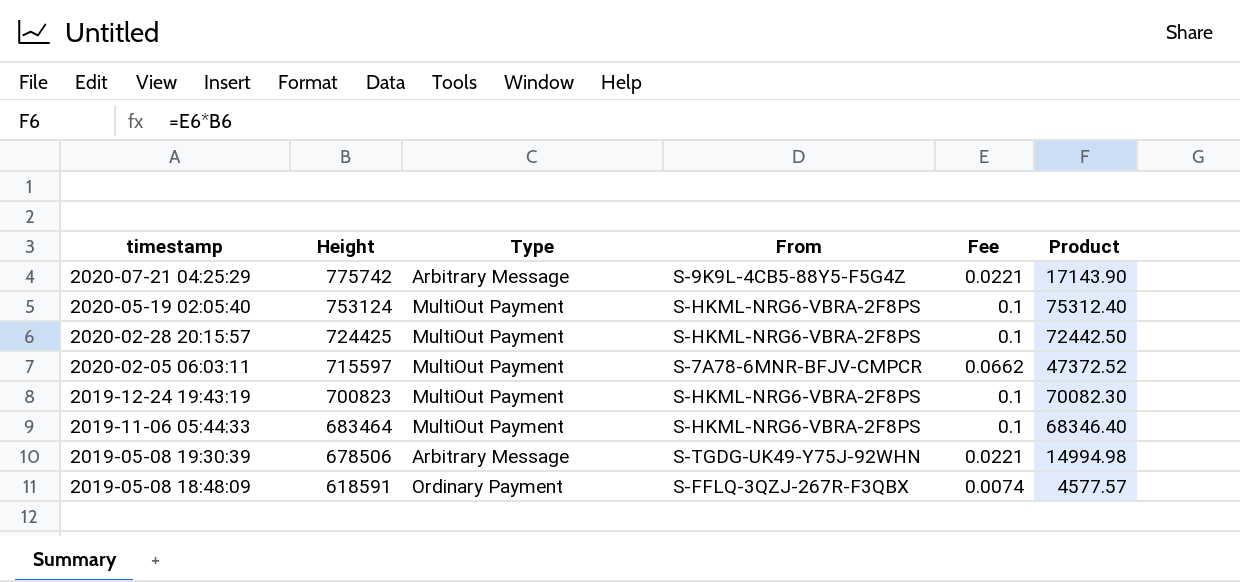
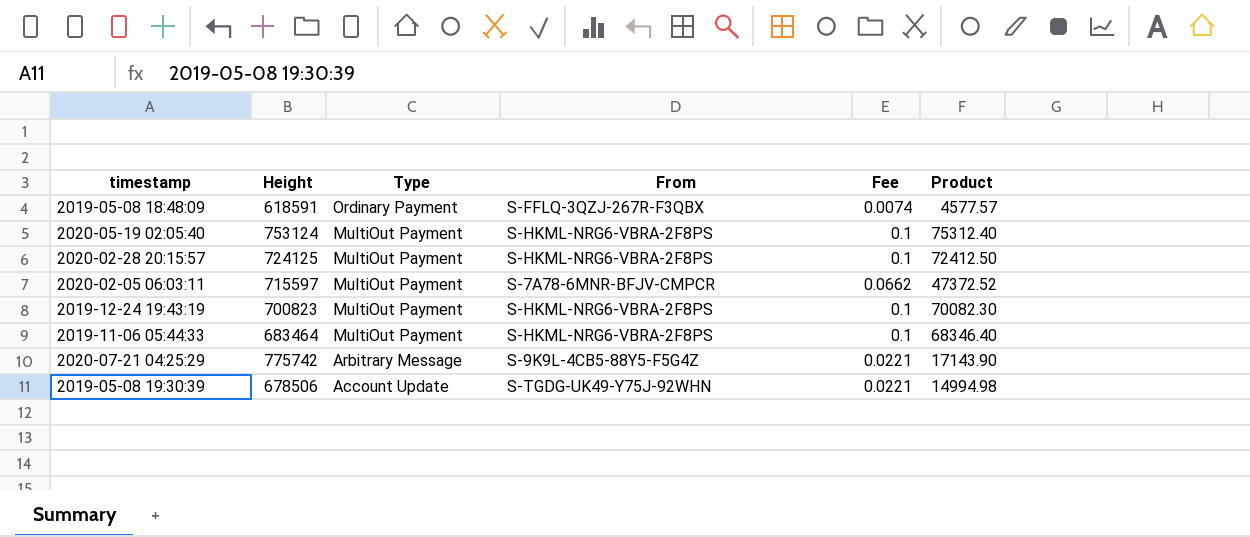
row order: timestamp descending -> Type descending
2020-02-28 20:15:57 | Height: 724425 -> 724125
2020-02-28 20:15:57 | Product: 72442.50 -> 72412.50
2019-05-08 19:30:39 | Type: Arbitrary Message -> Account Update

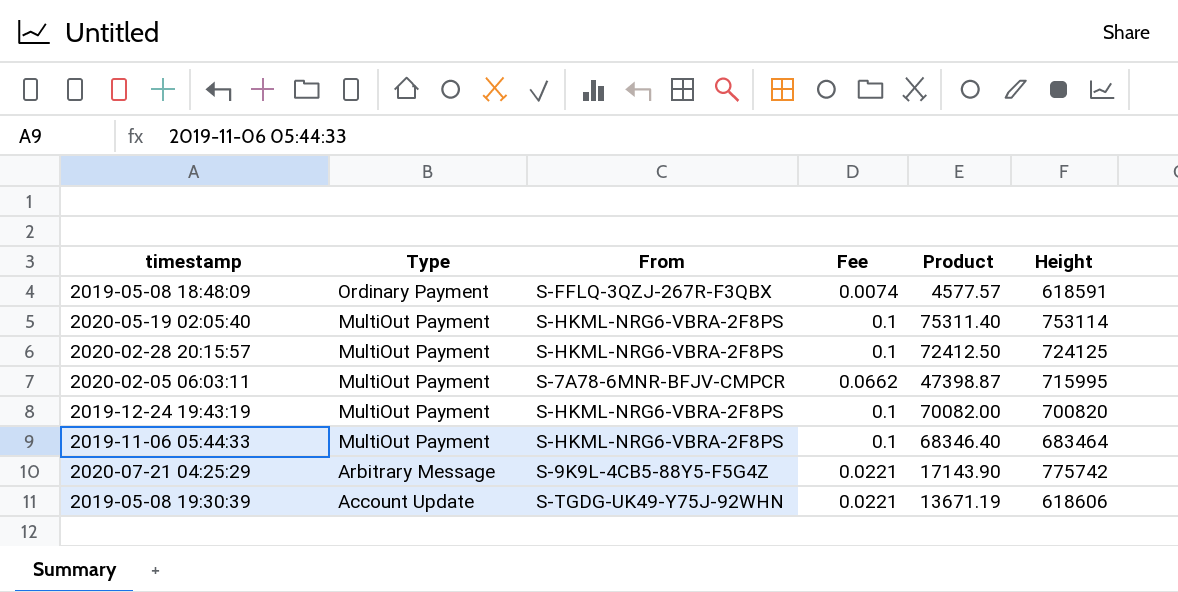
column Height | position: 2 -> 6
2020-05-19 02:05:40 | Product: 75312.40 -> 75311.40
2020-05-19 02:05:40 | Height: 753124 -> 753114
2020-02-05 06:03:11 | Product: 47372.52 -> 47398.87
2020-02-05 06:03:11 | Height: 715597 -> 715995
2019-12-24 19:43:19 | Product: 70082.30 -> 70082.00
2019-12-24 19:43:19 | Height: 700823 -> 700820
2019-05-08 19:30:39 | Product: 14994.98 -> 13671.19
2019-05-08 19:30:39 | Height: 678506 -> 618606

